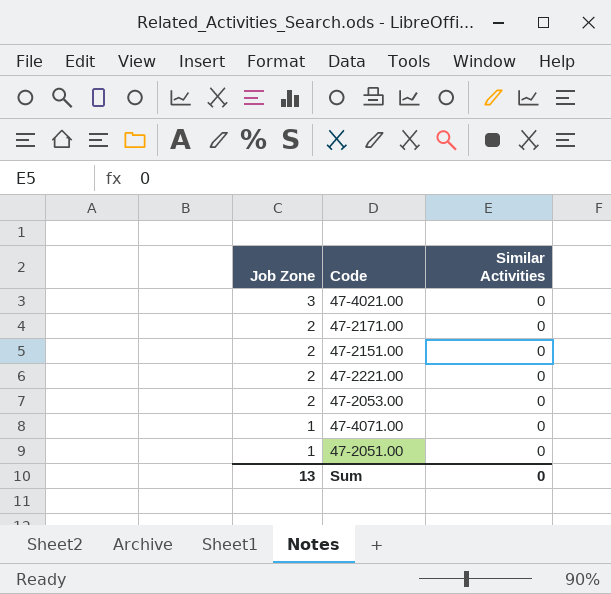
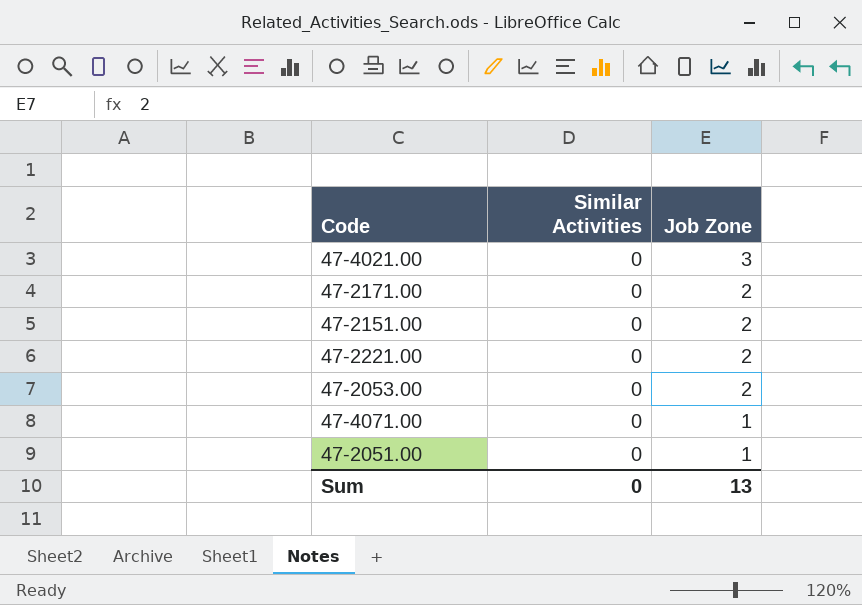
column Job Zone | position: 1 -> 3

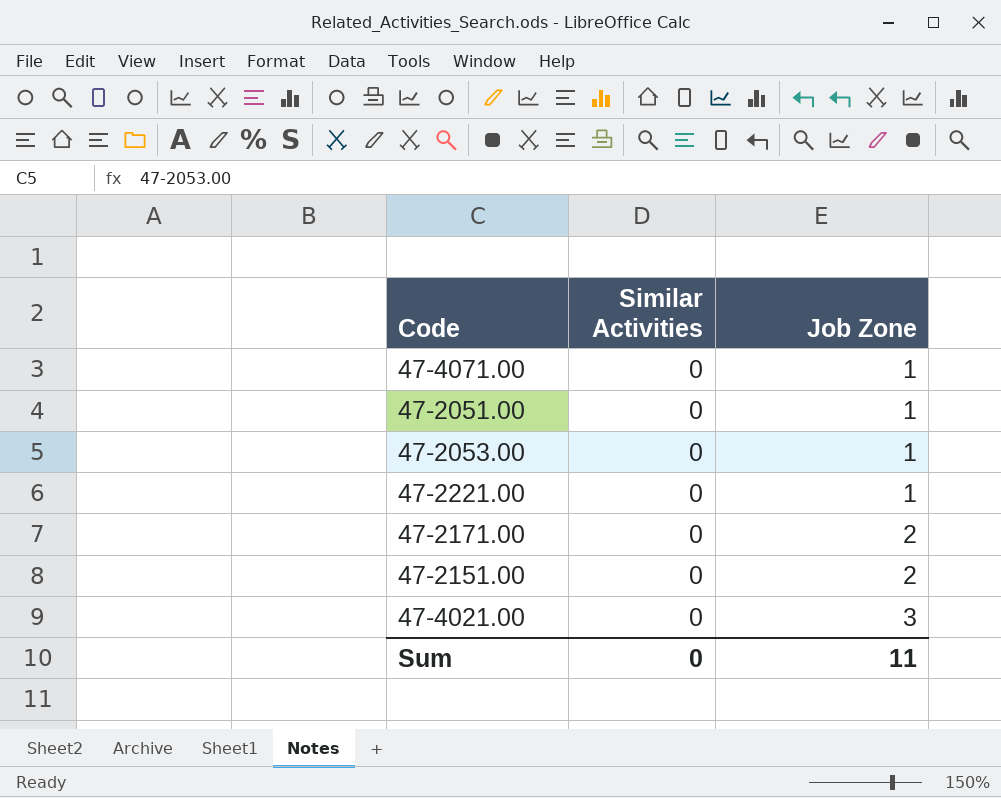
row order: Job Zone descending -> Job Zone ascending
47-2053.00 | Job Zone: 2 -> 1
47-2221.00 | Job Zone: 2 -> 1
Sum | Job Zone: 13 -> 11

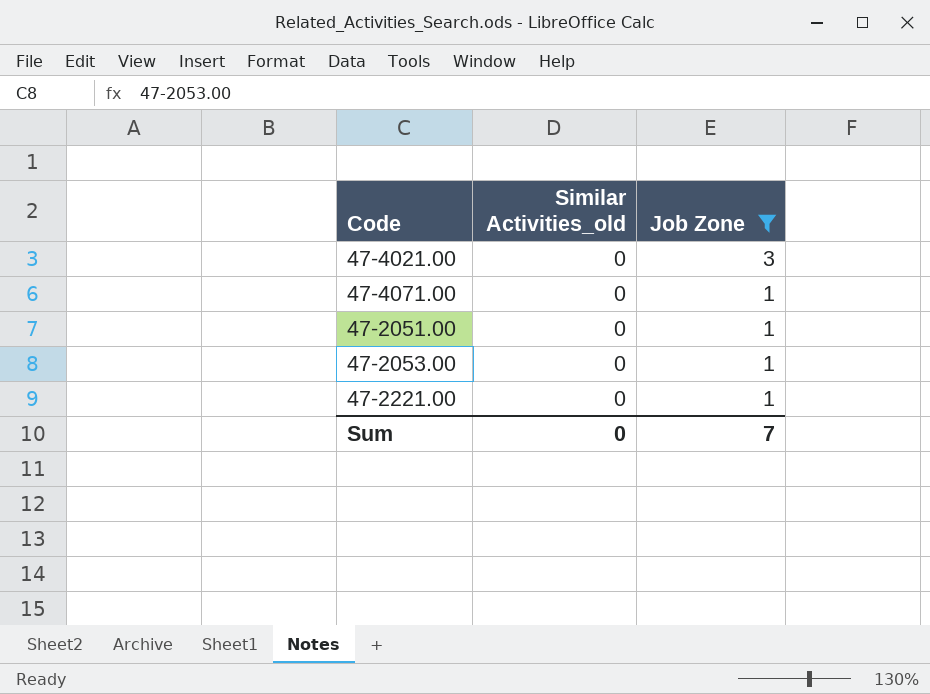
filter: none -> Job Zone != 2
row order: Job Zone ascending -> Job Zone descending
column name: Similar Activities -> Similar Activities_old
Sum | Job Zone: 11 -> 7

